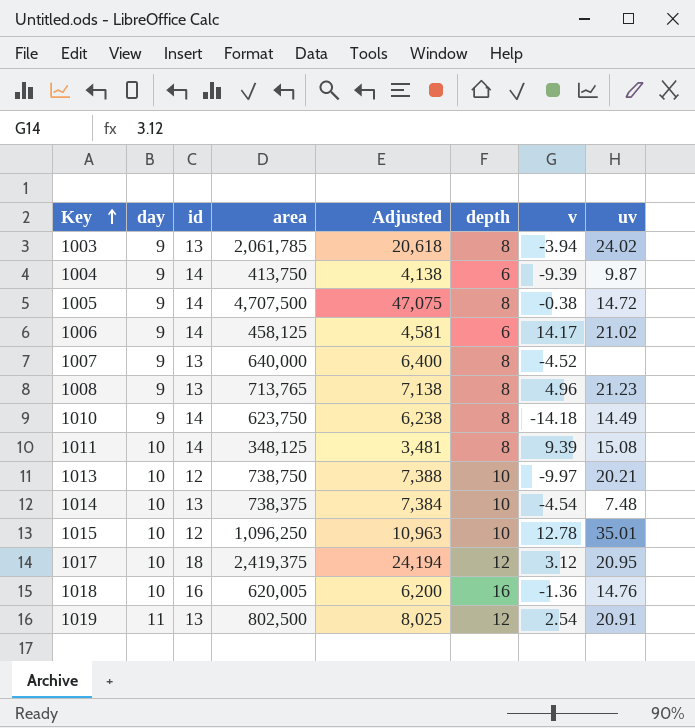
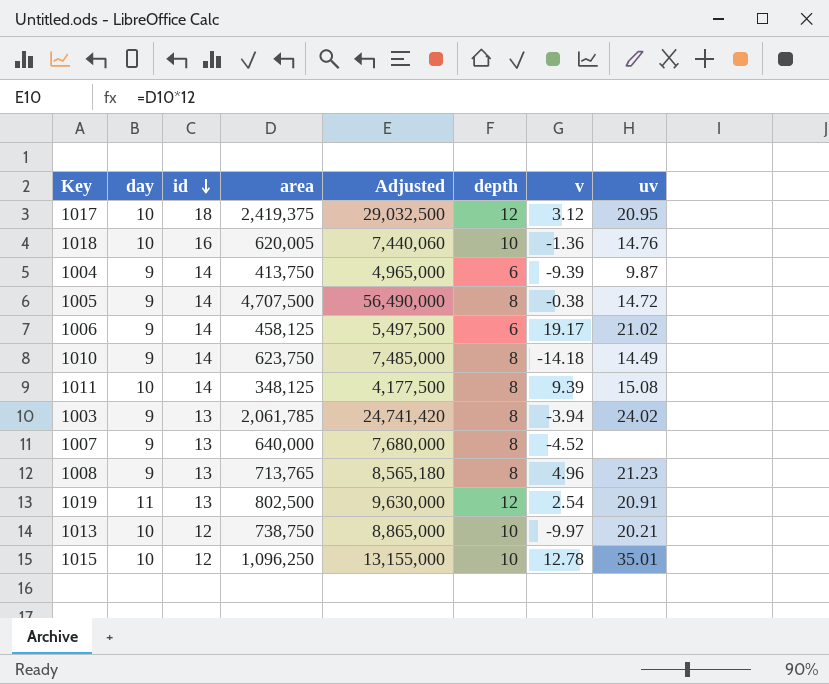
row order: Key ascending -> id descending
column Adjusted | formula: [area] * 0.01 -> [area] * 12
row 1014: 10 | 13 | 738,375 | 7,384 | 10 | -4.54 | 7.48 -> none
1018 | depth: 16 -> 10
1006 | v: 14.17 -> 19.17

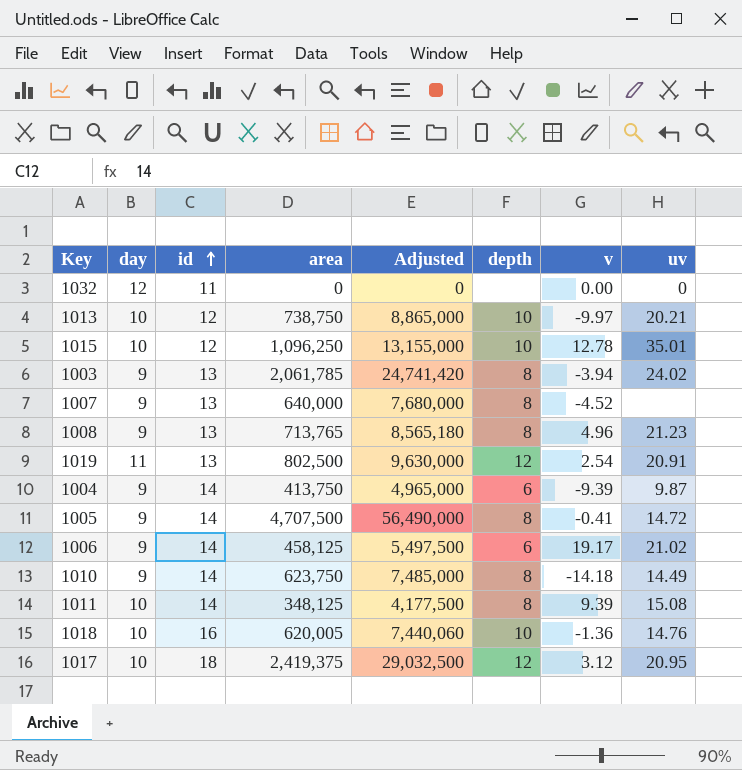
row order: id descending -> id ascending
row 1032: none -> 12 | 11 | 0 | 0 | none | 0.00 | 0
1005 | v: -0.38 -> -0.41

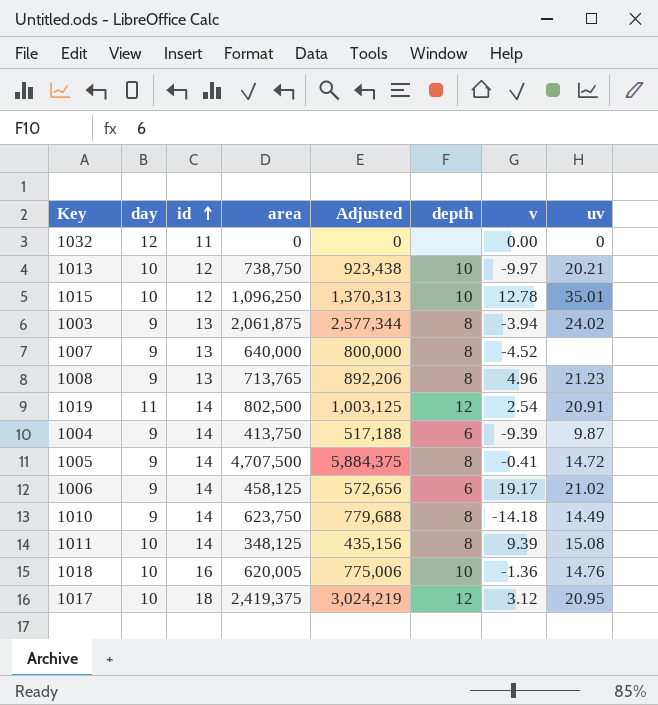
column Adjusted | formula: [area] * 12 -> [area] * 1.25
1003 | area: 2,061,785 -> 2,061,875
1019 | id: 13 -> 14

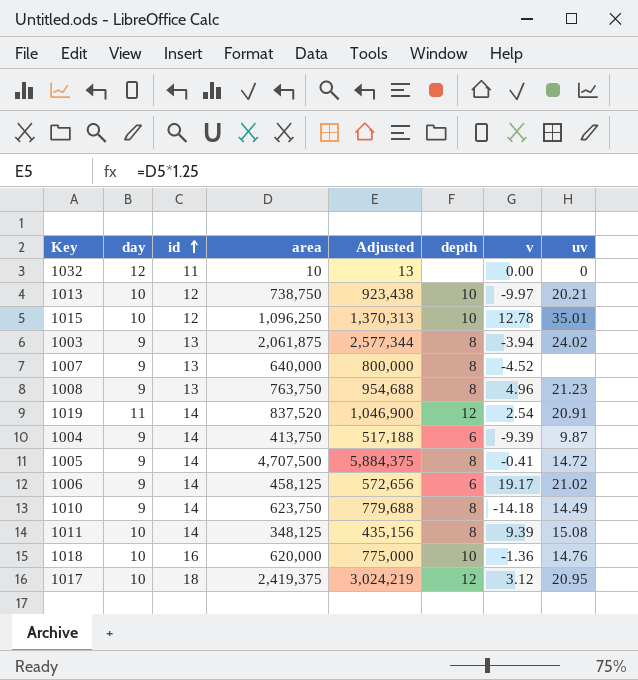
1032 | area: 0 -> 10
1032 | Adjusted: 0 -> 13
1008 | area: 713,765 -> 763,750
1008 | Adjusted: 892,206 -> 954,688
1019 | area: 802,500 -> 837,520
1019 | Adjusted: 1,003,125 -> 1,046,900
1018 | area: 620,005 -> 620,000
1018 | Adjusted: 775,006 -> 775,000

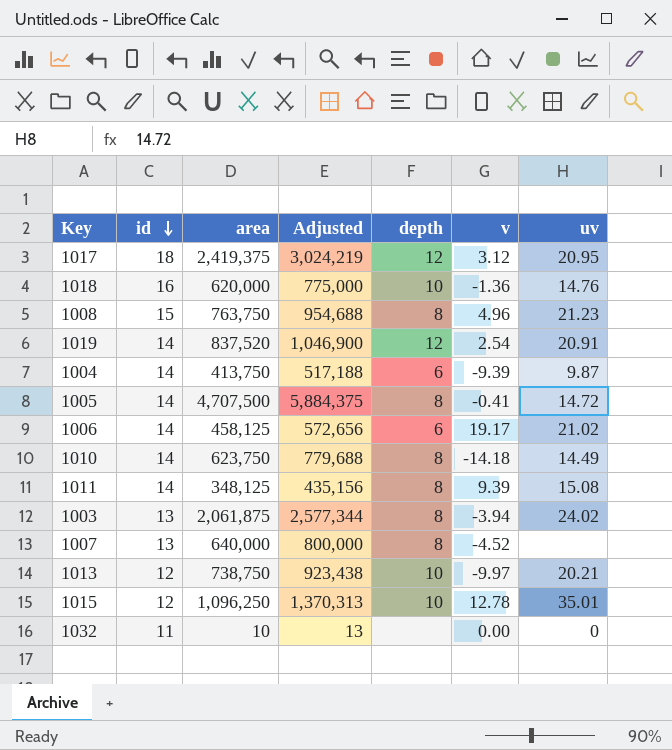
row order: id ascending -> id descending
column day | position: 2 -> none
1008 | id: 13 -> 15

